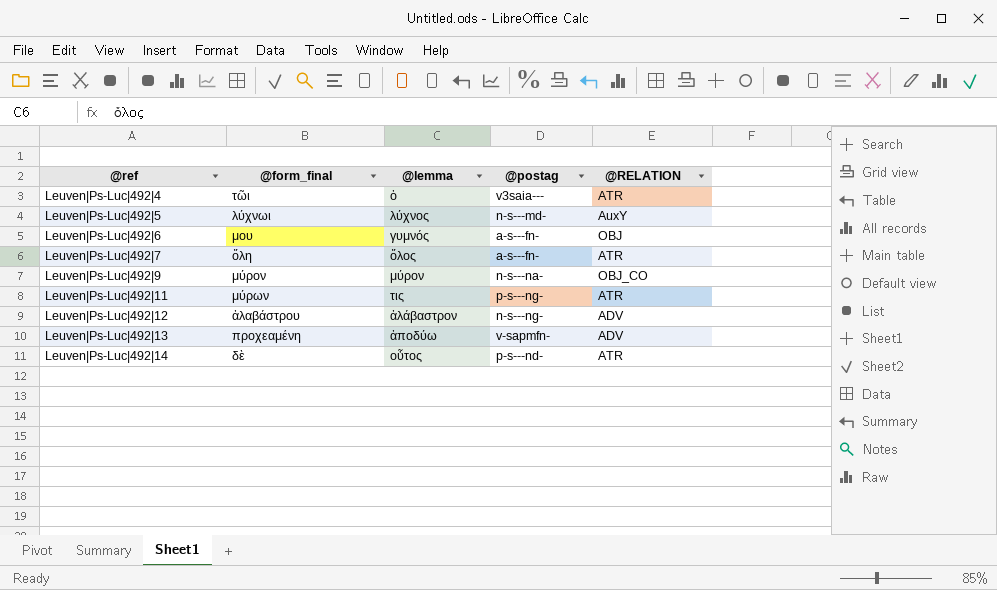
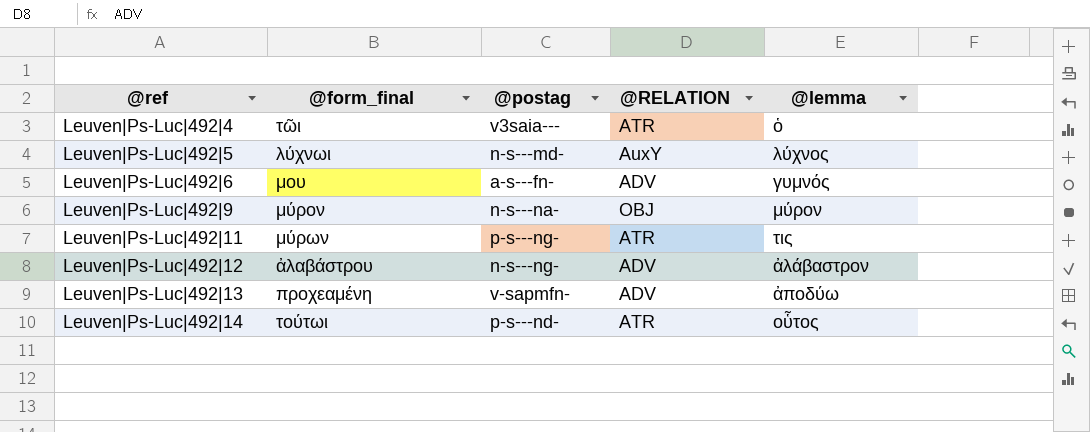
column @lemma | position: 3 -> 5
row Leuven|Ps-Luc|492|7: ὅλη | ὅλος | a-s---fn- | ATR -> none
Leuven|Ps-Luc|492|6 | @RELATION: OBJ -> ADV
Leuven|Ps-Luc|492|9 | @RELATION: OBJ_CO -> OBJ
Leuven|Ps-Luc|492|14 | @form_final: δὲ -> τούτωι

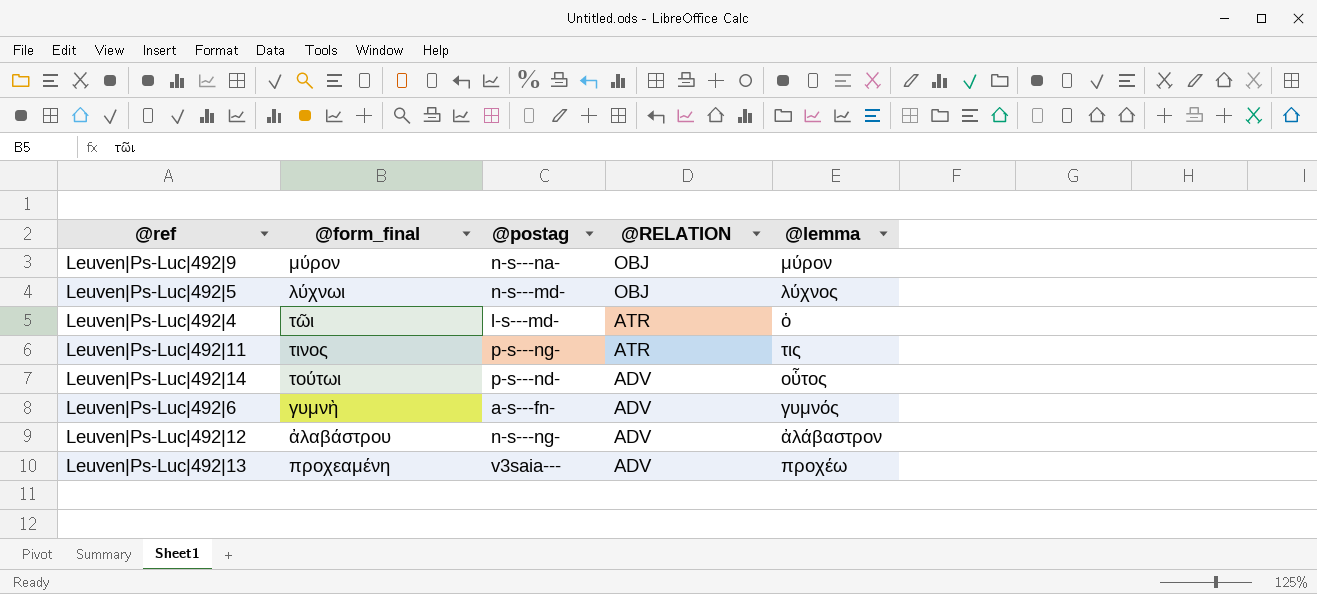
row order: @ref ascending -> @RELATION descending
Leuven|Ps-Luc|492|5 | @RELATION: AuxY -> OBJ
Leuven|Ps-Luc|492|4 | @postag: v3saia--- -> l-s---md-
Leuven|Ps-Luc|492|11 | @form_final: μύρων -> τινος
Leuven|Ps-Luc|492|14 | @RELATION: ATR -> ADV
Leuven|Ps-Luc|492|6 | @form_final: μου -> γυμνὴ
Leuven|Ps-Luc|492|13 | @postag: v-sapmfn- -> v3saia---
Leuven|Ps-Luc|492|13 | @lemma: ἀποδύω -> προχέω

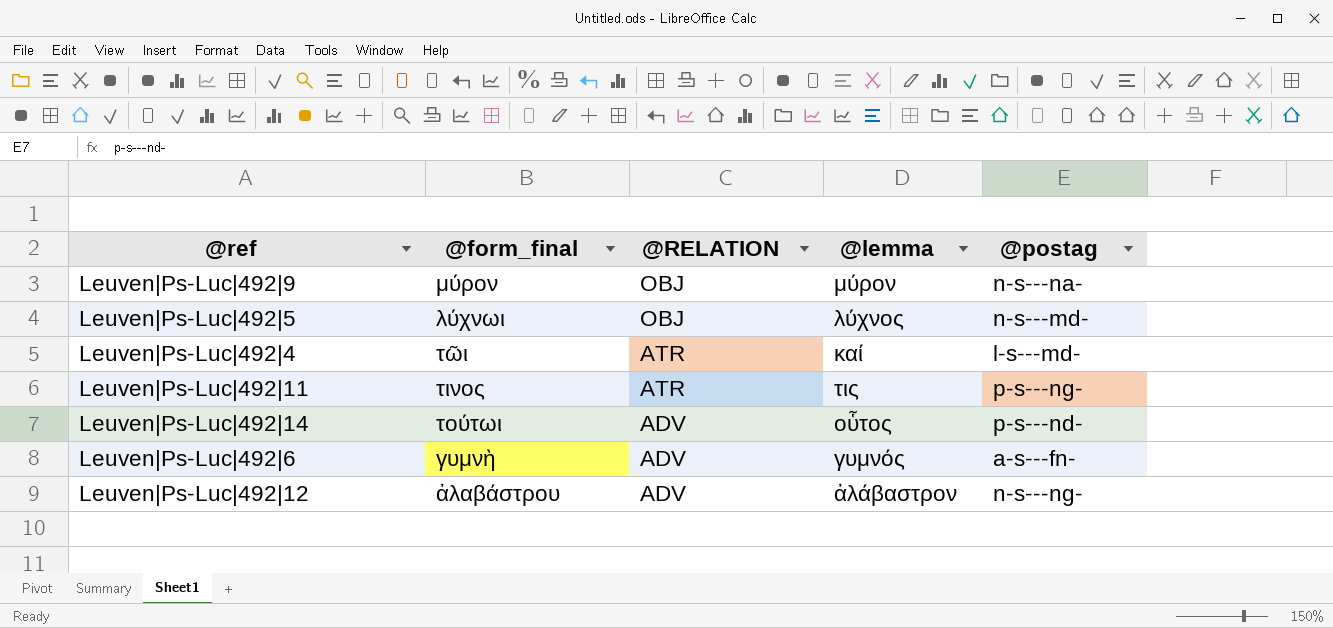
column @postag | position: 3 -> 5
row Leuven|Ps-Luc|492|13: προχεαμένη | v3saia--- | ADV | προχέω -> none
Leuven|Ps-Luc|492|4 | @lemma: ὁ -> καί

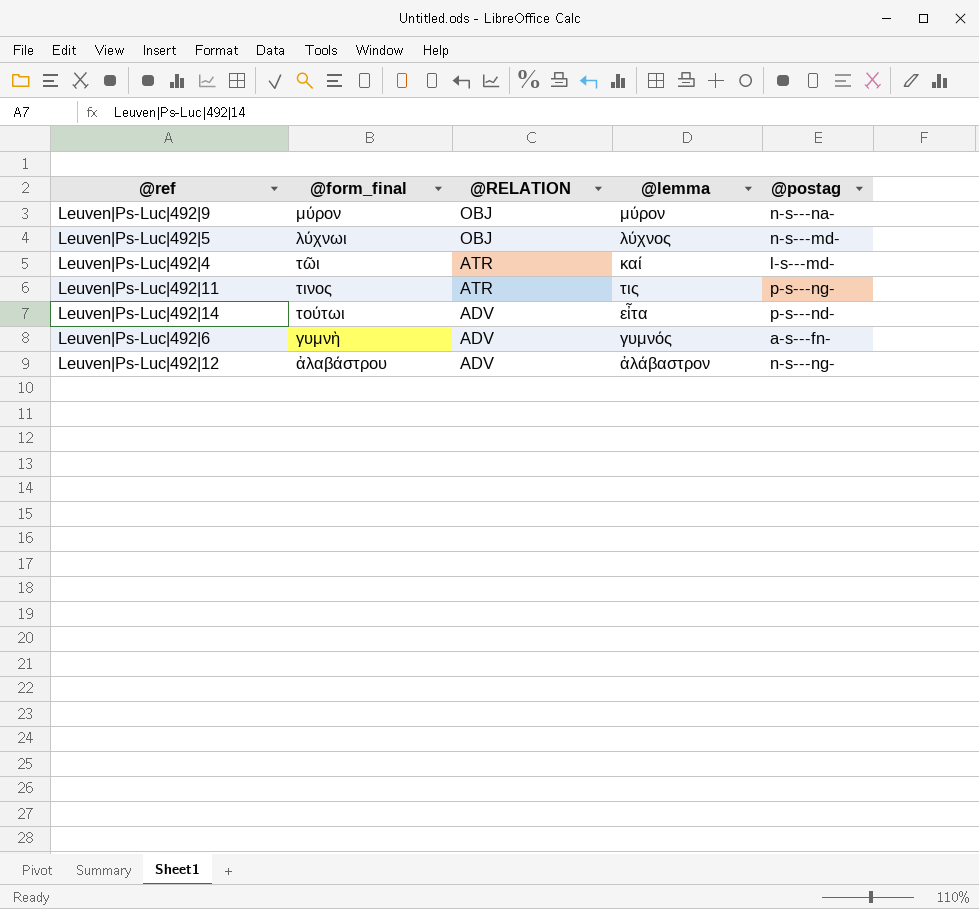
Leuven|Ps-Luc|492|14 | @lemma: οὗτος -> εἶτα

